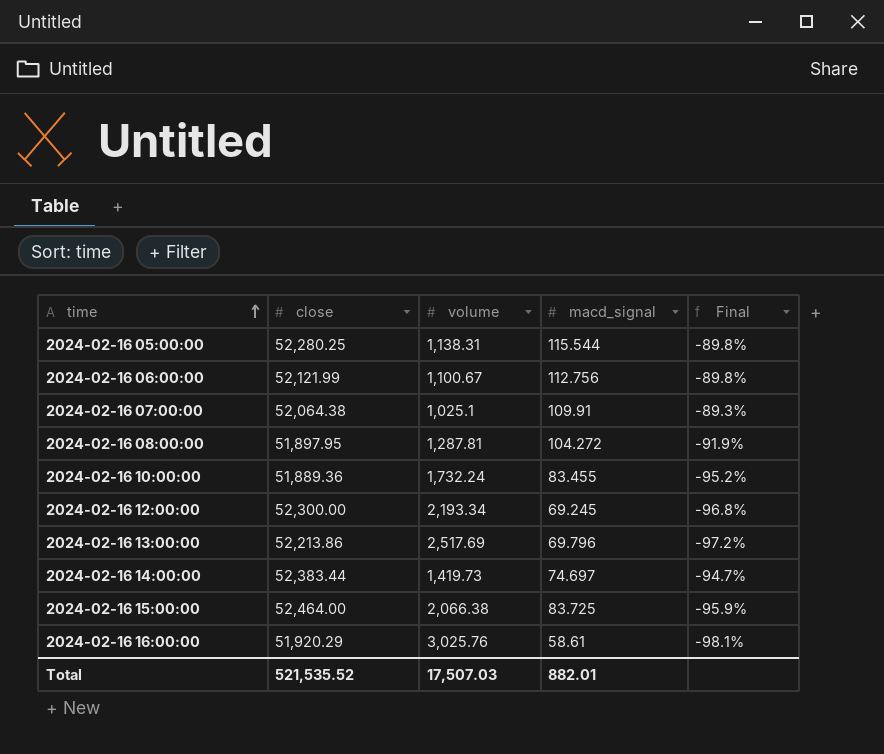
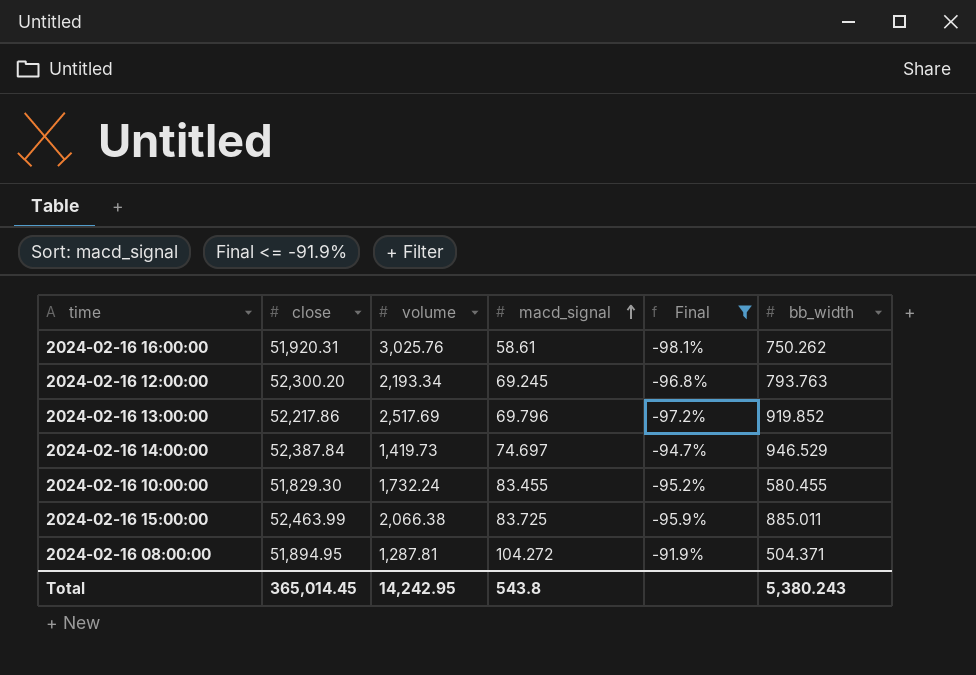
filter: none -> Final <= -91.9%
row order: time ascending -> macd_signal ascending
column bb_width | position: none -> 6
2024-02-16 16:00:00 | close: 51,920.29 -> 51,920.31
2024-02-16 12:00:00 | close: 52,300.00 -> 52,300.20
2024-02-16 13:00:00 | close: 52,213.86 -> 52,217.86
2024-02-16 14:00:00 | close: 52,383.44 -> 52,387.84
2024-02-16 10:00:00 | close: 51,889.36 -> 51,829.30
2024-02-16 15:00:00 | close: 52,464.00 -> 52,463.99
2024-02-16 08:00:00 | close: 51,897.95 -> 51,894.95
Total | close: 521,535.52 -> 365,014.45
Total | volume: 17,507.03 -> 14,242.95
Total | macd_signal: 882.01 -> 543.8

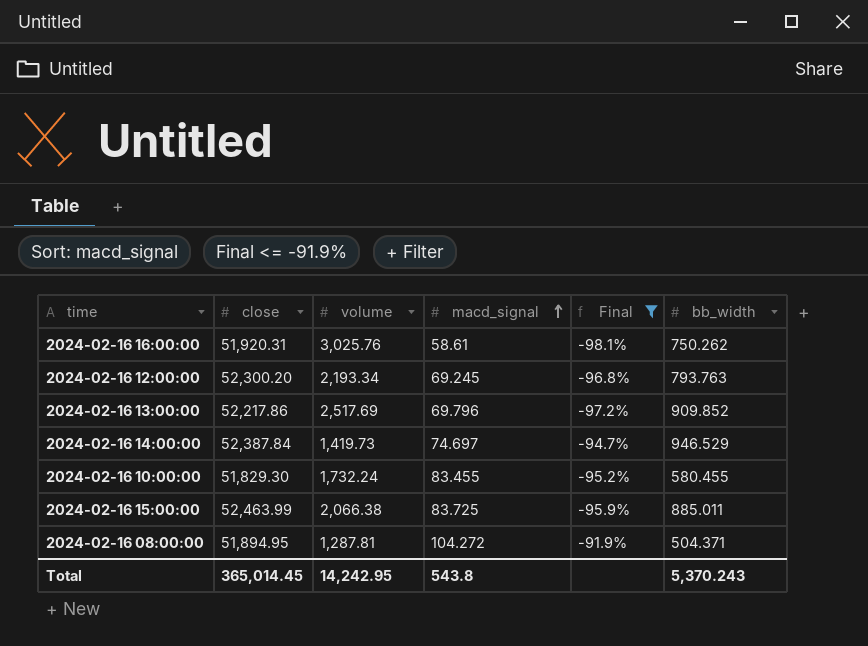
2024-02-16 13:00:00 | bb_width: 919.852 -> 909.852
Total | bb_width: 5,380.243 -> 5,370.243

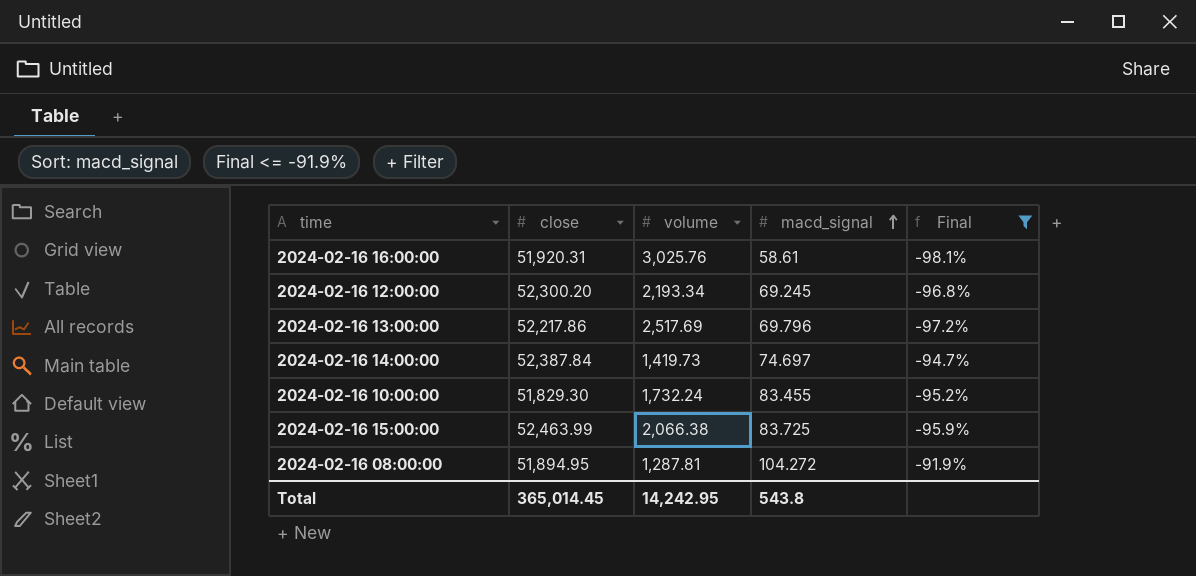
column bb_width | position: 6 -> none

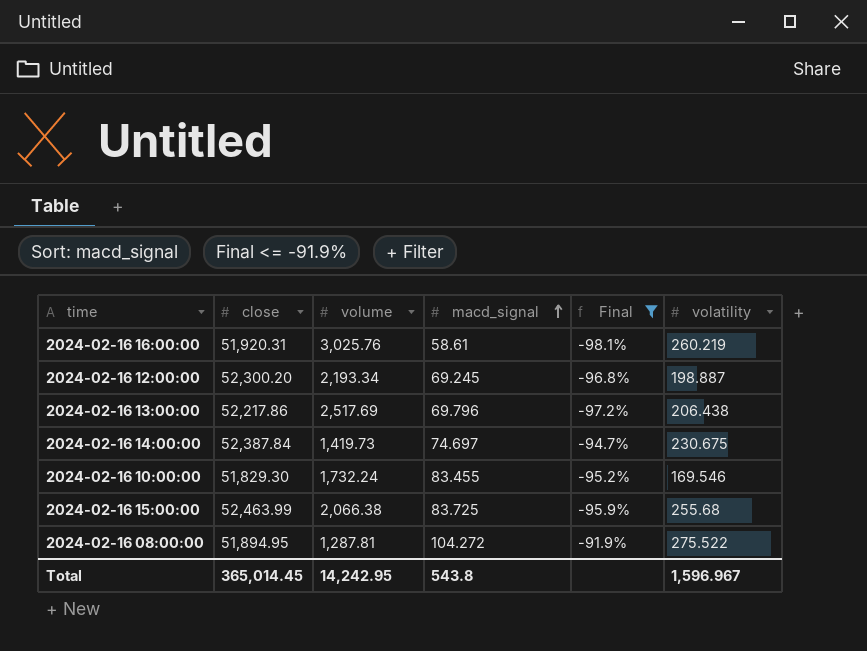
column volatility | position: none -> 6

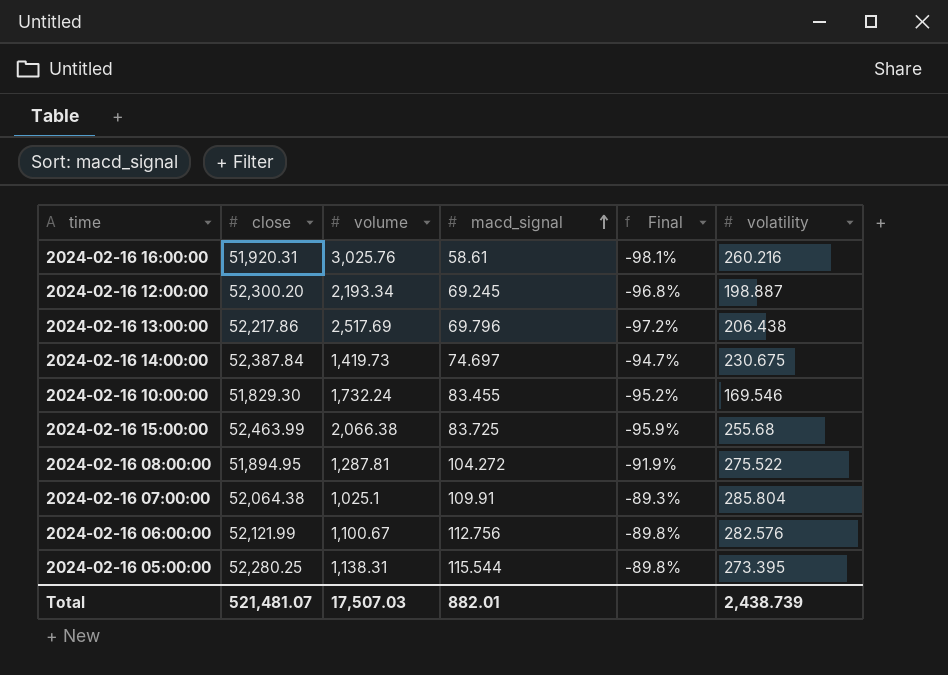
filter: Final <= -91.9% -> none
2024-02-16 16:00:00 | volatility: 260.219 -> 260.216
Total | close: 365,014.45 -> 521,481.07
Total | volume: 14,242.95 -> 17,507.03
Total | macd_signal: 543.8 -> 882.01
Total | volatility: 1,596.967 -> 2,438.739

